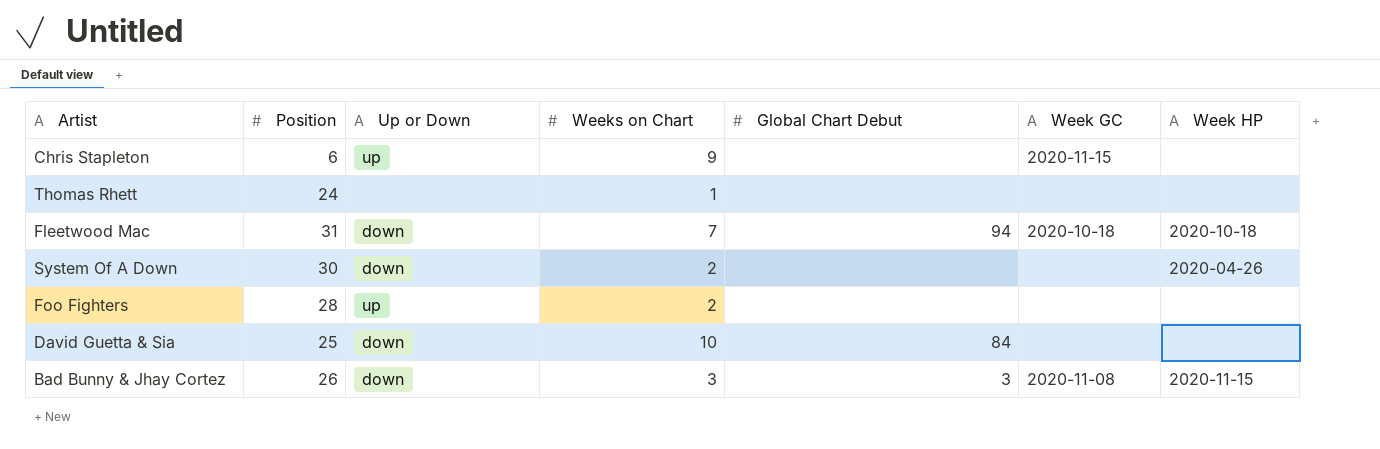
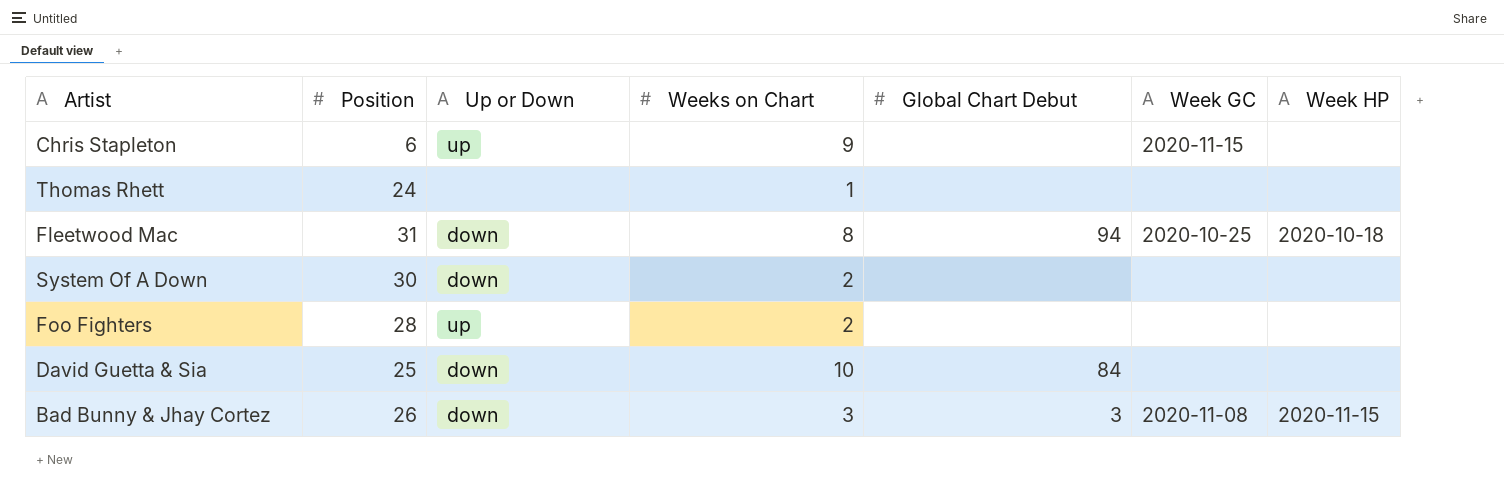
Fleetwood Mac | Weeks on Chart: 7 -> 8
Fleetwood Mac | Week GC: 2020-10-18 -> 2020-10-25
System Of A Down | Week HP: 2020-04-26 -> none

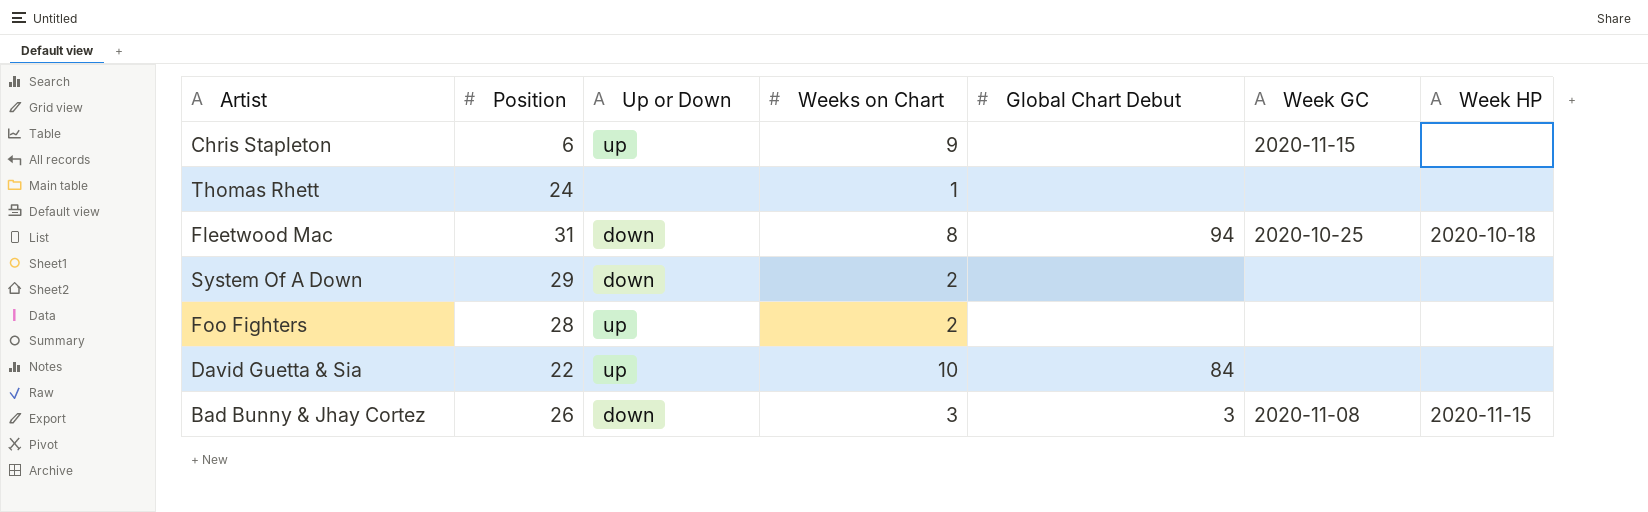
System Of A Down | Position: 30 -> 29
David Guetta & Sia | Position: 25 -> 22
David Guetta & Sia | Up or Down: down -> up

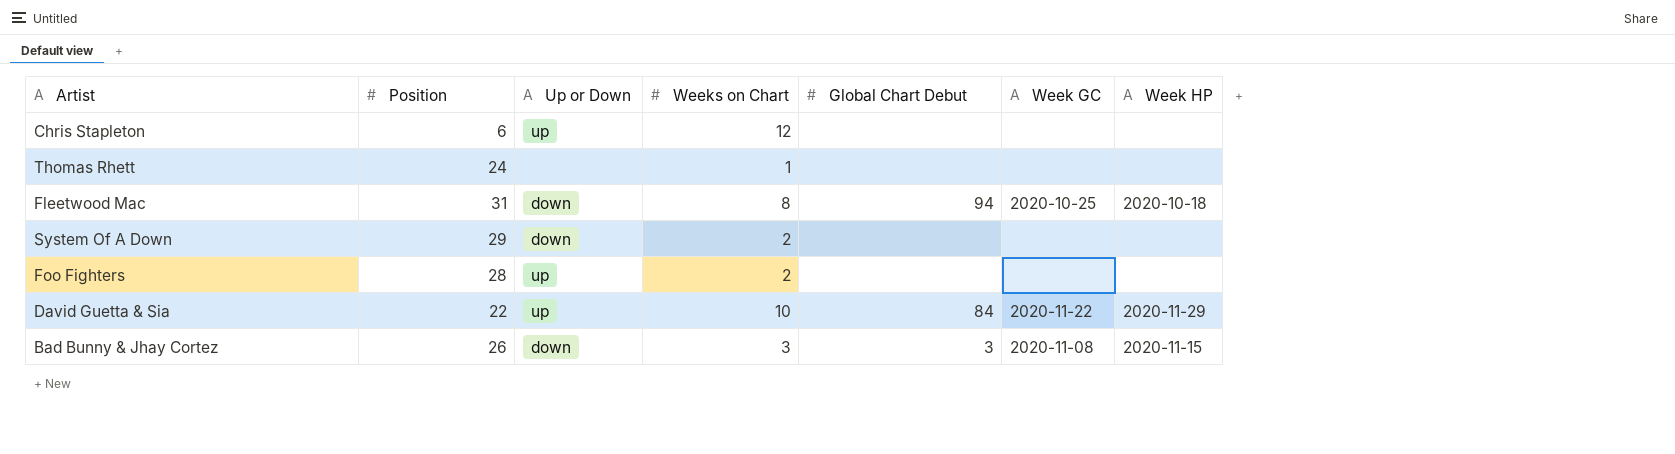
Chris Stapleton | Weeks on Chart: 9 -> 12
Chris Stapleton | Week GC: 2020-11-15 -> none
David Guetta & Sia | Week GC: none -> 2020-11-22
David Guetta & Sia | Week HP: none -> 2020-11-29

